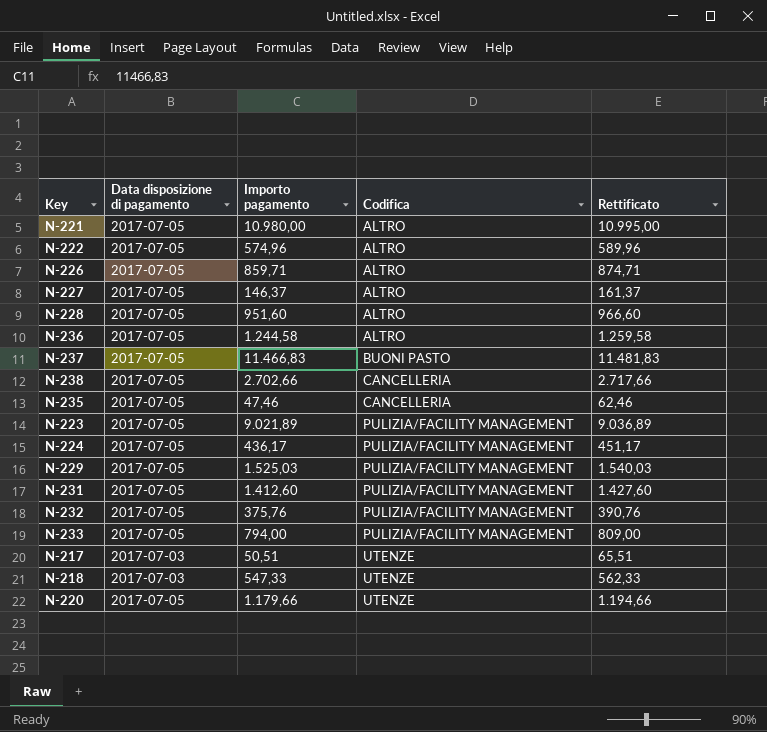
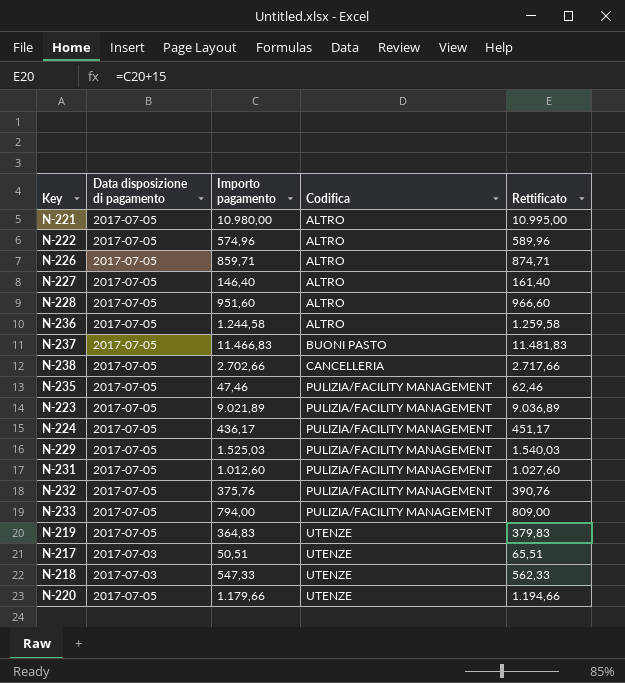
N-227 | Importo pagamento: 146,37 -> 146,40
N-227 | Rettificato: 161,37 -> 161,40
N-235 | Codifica: CANCELLERIA -> PULIZIA/FACILITY MANAGEMENT
N-231 | Importo pagamento: 1.412,60 -> 1.012,60
N-231 | Rettificato: 1.427,60 -> 1.027,60
row N-219: none -> 2017-07-05 | 364,83 | UTENZE | 379,83

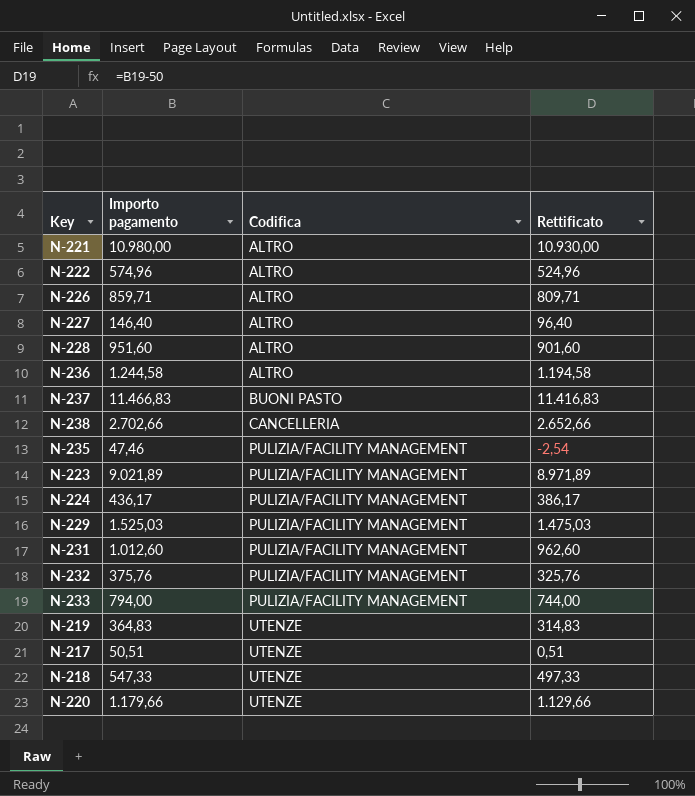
column Data disposizione di pagamento | position: 2 -> none
column Rettificato | formula: [Importo pagamento] + 15 -> [Importo pagamento] - 50

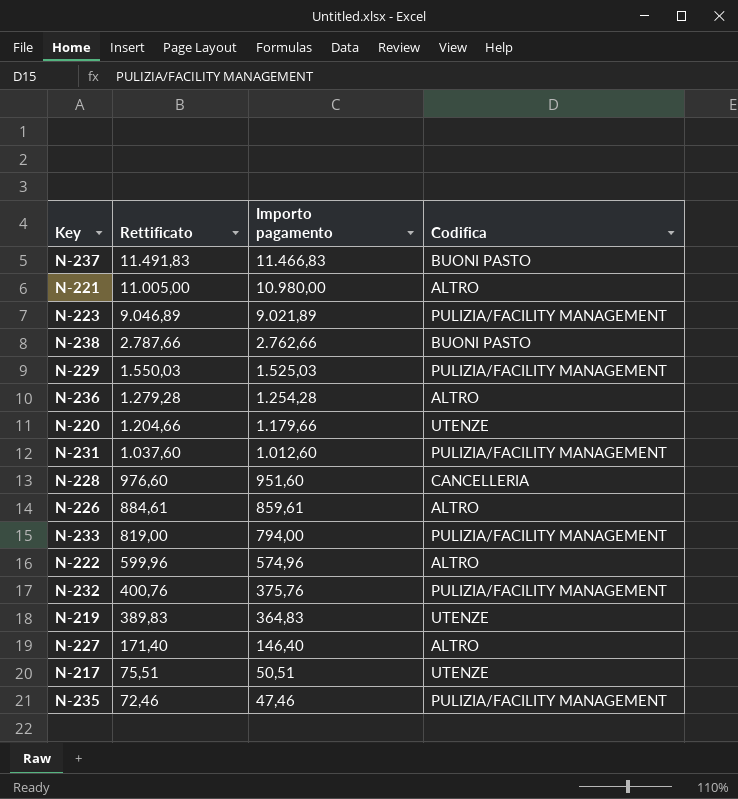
row order: Codifica ascending -> Rettificato descending
column Rettificato | formula: [Importo pagamento] - 50 -> [Importo pagamento] + 25
column Rettificato | position: 4 -> 2
row N-224: 436,17 | PULIZIA/FACILITY MANAGEMENT | 386,17 -> none
row N-218: 547,33 | UTENZE | 497,33 -> none
N-238 | Importo pagamento: 2.702,66 -> 2.762,66
N-238 | Codifica: CANCELLERIA -> BUONI PASTO
N-236 | Importo pagamento: 1.244,58 -> 1.254,28
N-228 | Codifica: ALTRO -> CANCELLERIA
N-226 | Importo pagamento: 859,71 -> 859,61

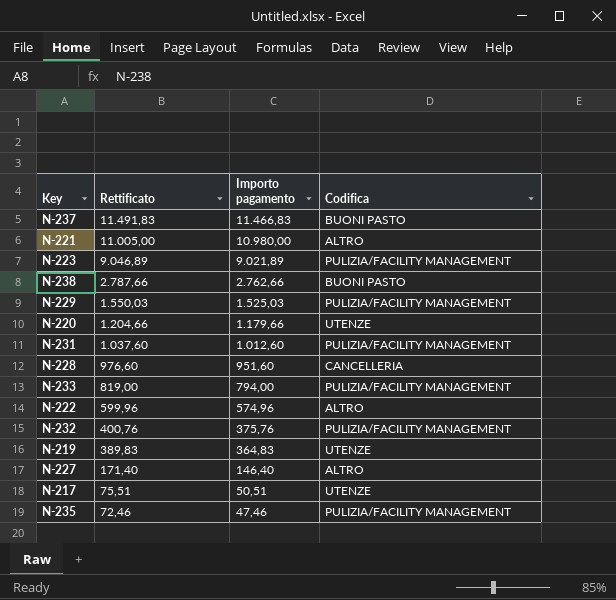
row N-236: 1.279,28 | 1.254,28 | ALTRO -> none
row N-226: 884,61 | 859,61 | ALTRO -> none

